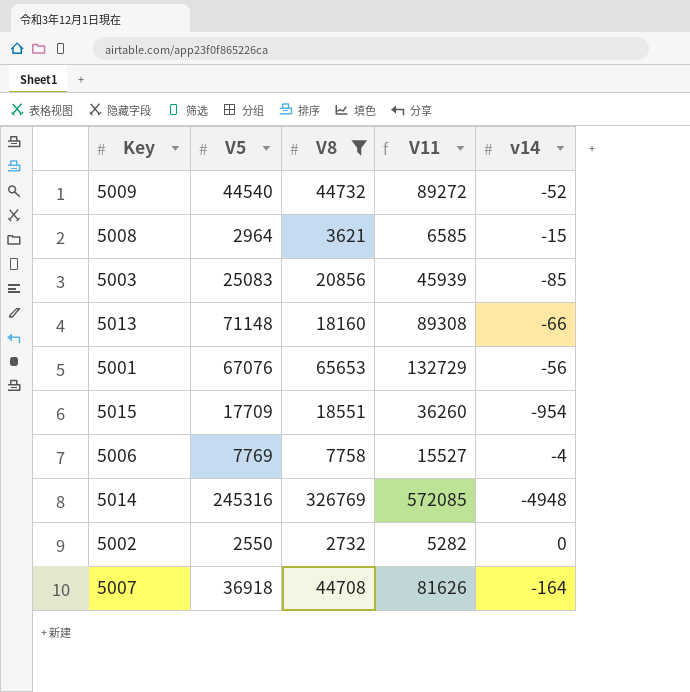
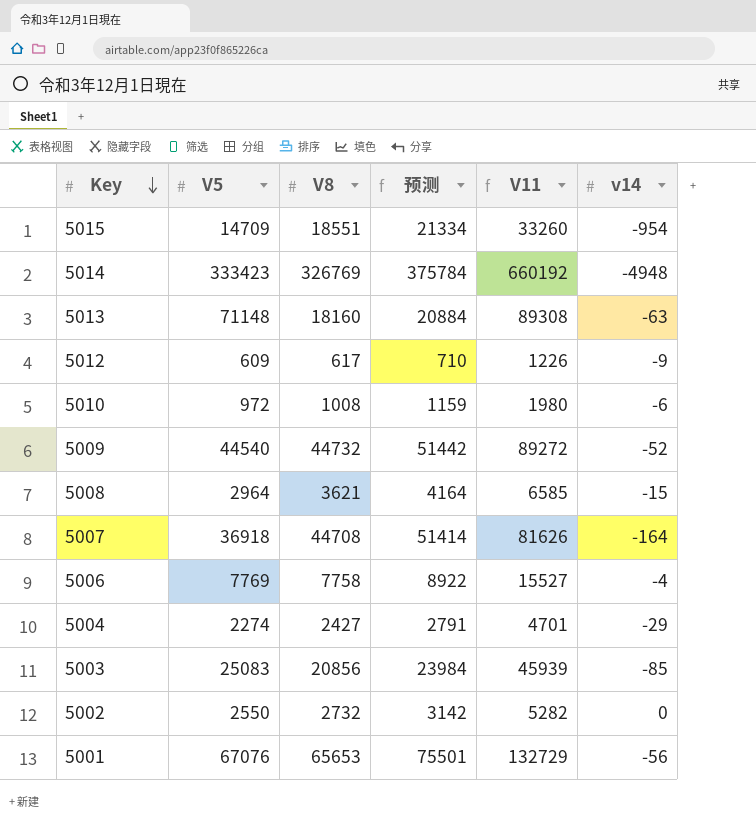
filter: V8 >= 2732 -> none
row order: none -> Key descending
column 预测 | formula: none -> [V8] * 1.15
5015 | V5: 17709 -> 14709
5015 | V11: 36260 -> 33260
5014 | V5: 245316 -> 333423
5014 | V11: 572085 -> 660192
5013 | v14: -66 -> -63

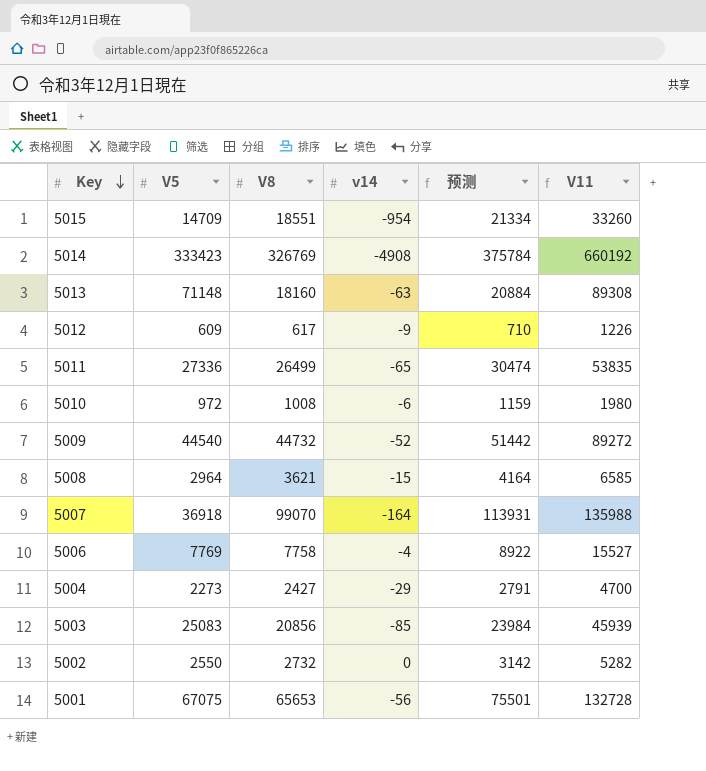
column v14 | position: 6 -> 4
5014 | v14: -4948 -> -4908
row 5011: none -> 27336 | 26499 | -65 | 30474 | 53835
5007 | V8: 44708 -> 99070
5007 | 预测: 51414 -> 113931
5007 | V11: 81626 -> 135988
5004 | V5: 2274 -> 2273
5004 | V11: 4701 -> 4700
5001 | V5: 67076 -> 67075
5001 | V11: 132729 -> 132728

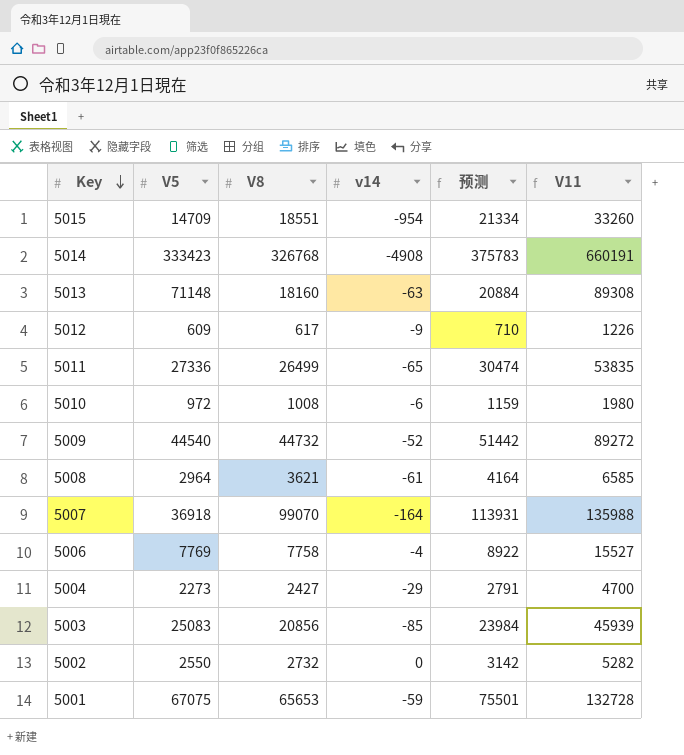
5014 | V8: 326769 -> 326768
5014 | 预测: 375784 -> 375783
5014 | V11: 660192 -> 660191
5008 | v14: -15 -> -61
5001 | v14: -56 -> -59

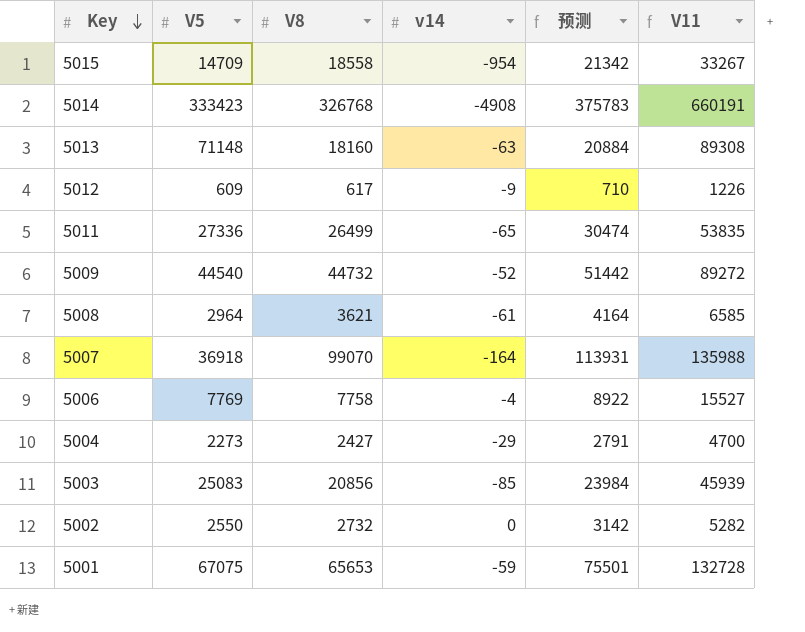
row 5010: 972 | 1008 | -6 | 1159 | 1980 -> none
5015 | V8: 18551 -> 18558
5015 | 预测: 21334 -> 21342
5015 | V11: 33260 -> 33267

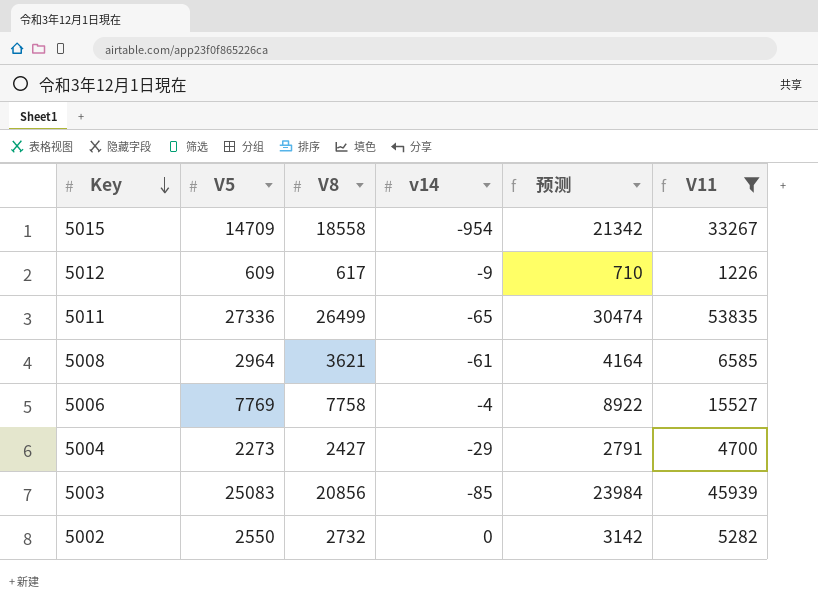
filter: none -> V11 <= 53835

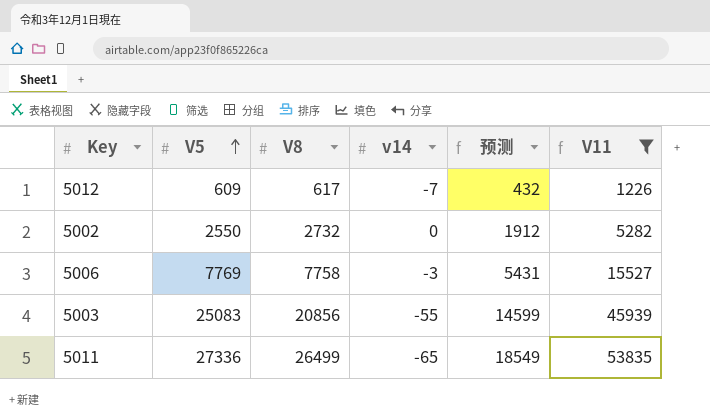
row order: Key descending -> V5 ascending
column 预测 | formula: [V8] * 1.15 -> [V8] * 0.7
row 5015: 14709 | 18558 | -954 | 21342 | 33267 -> none
row 5008: 2964 | 3621 | -61 | 4164 | 6585 -> none
row 5004: 2273 | 2427 | -29 | 2791 | 4700 -> none
5012 | v14: -9 -> -7
5006 | v14: -4 -> -3
5003 | v14: -85 -> -55

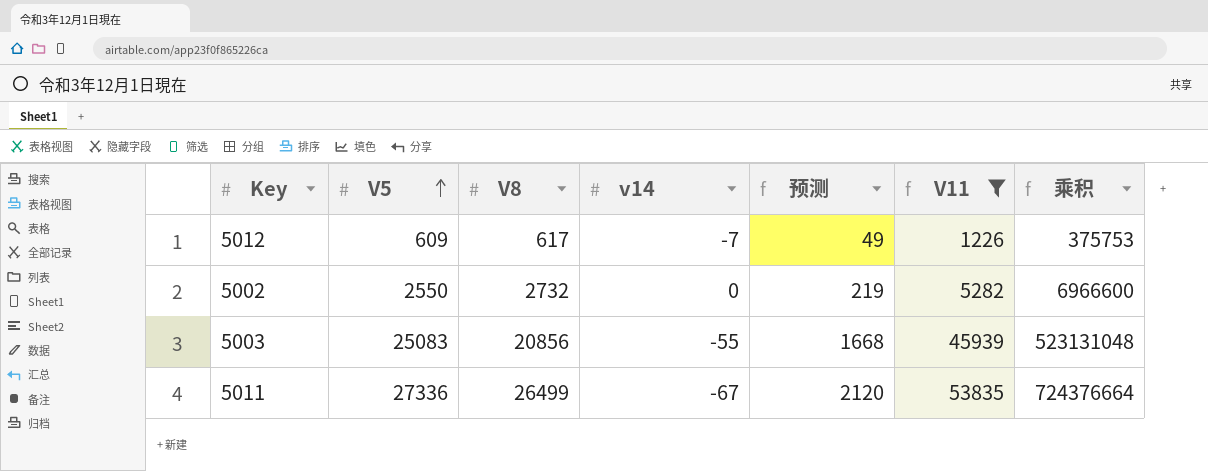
column 预测 | formula: [V8] * 0.7 -> [V8] * 0.08
column 乘积 | formula: none -> [V5] * [V8]
row 5006: 7769 | 7758 | -3 | 5431 | 15527 -> none
5011 | v14: -65 -> -67

